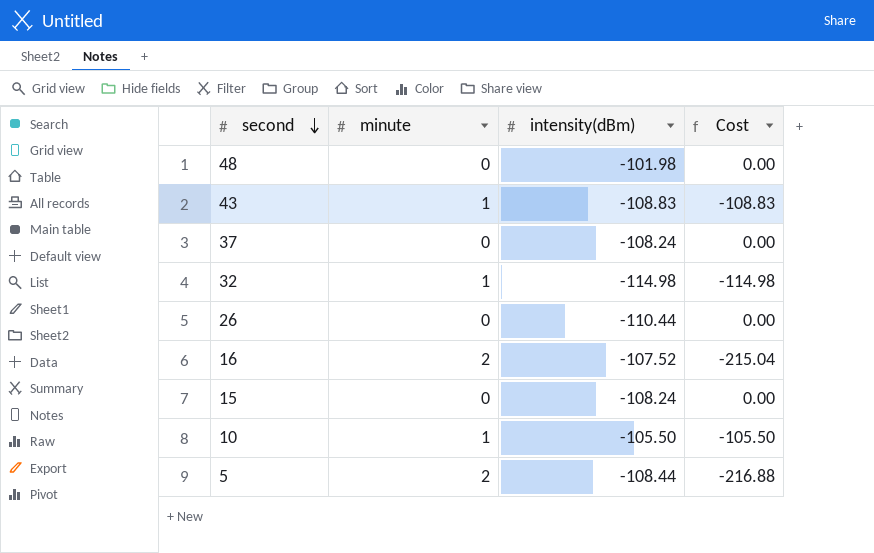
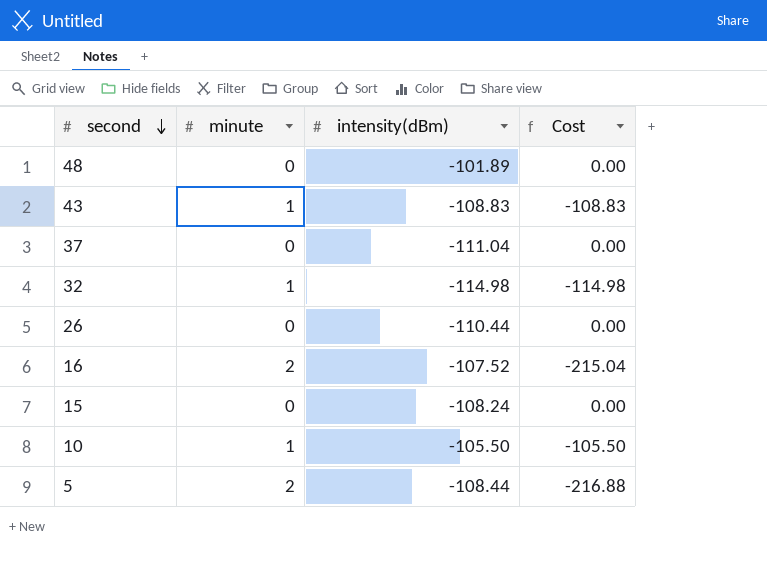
48 | intensity(dBm): -101.98 -> -101.89
37 | intensity(dBm): -108.24 -> -111.04

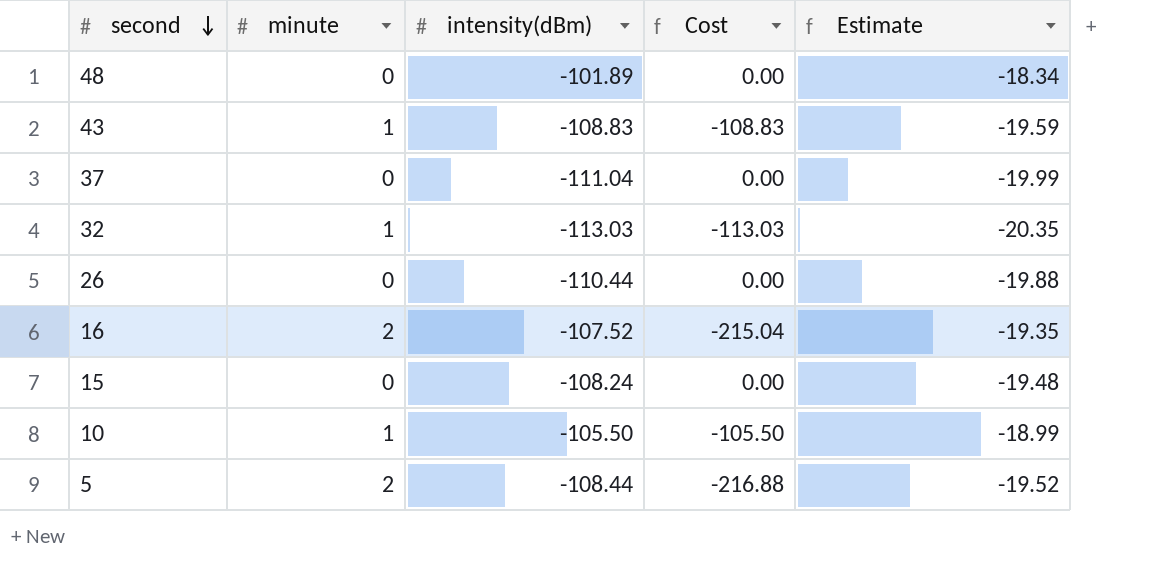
column Estimate | formula: none -> [intensity(dBm)] * 0.18
32 | intensity(dBm): -114.98 -> -113.03
32 | Cost: -114.98 -> -113.03

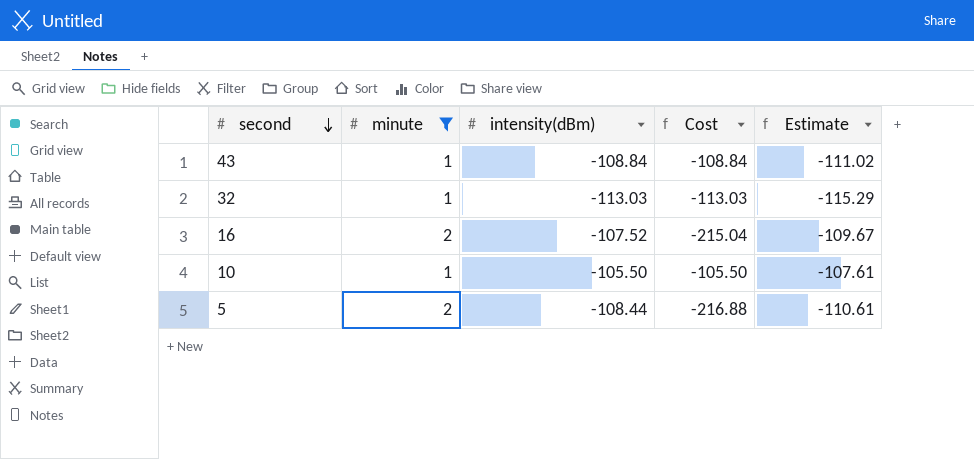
filter: none -> minute != 0
column Estimate | formula: [intensity(dBm)] * 0.18 -> [intensity(dBm)] * 1.02
43 | intensity(dBm): -108.83 -> -108.84
43 | Cost: -108.83 -> -108.84

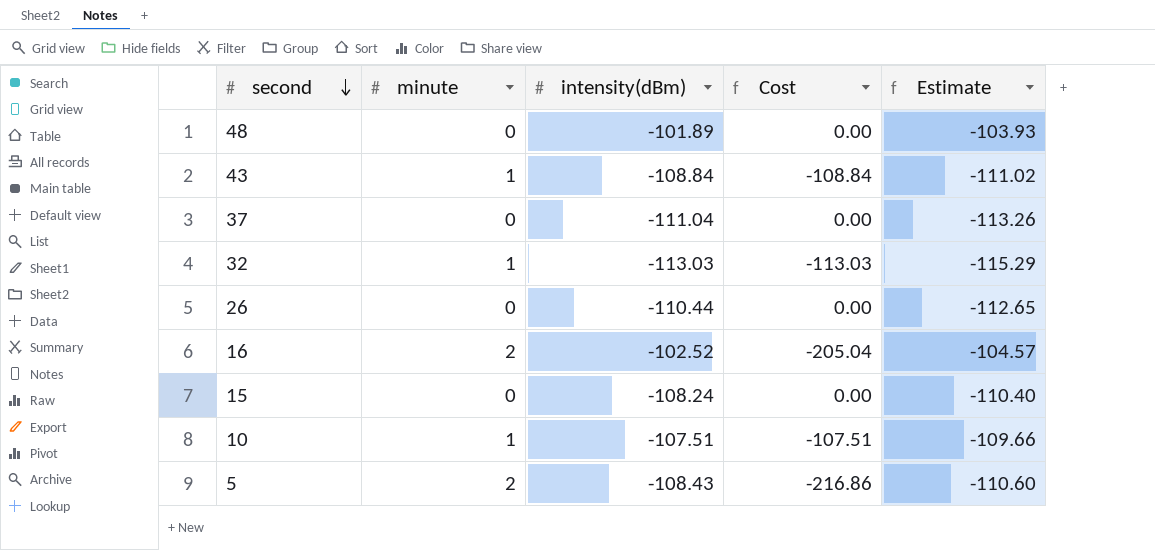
filter: minute != 0 -> none
16 | intensity(dBm): -107.52 -> -102.52
16 | Cost: -215.04 -> -205.04
16 | Estimate: -109.67 -> -104.57
10 | intensity(dBm): -105.50 -> -107.51
10 | Cost: -105.50 -> -107.51
10 | Estimate: -107.61 -> -109.66
5 | intensity(dBm): -108.44 -> -108.43
5 | Cost: -216.88 -> -216.86
5 | Estimate: -110.61 -> -110.60

